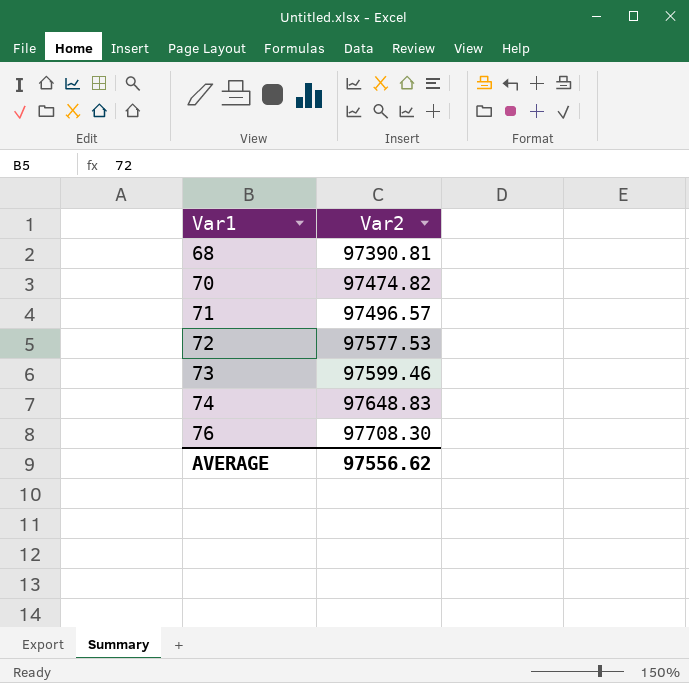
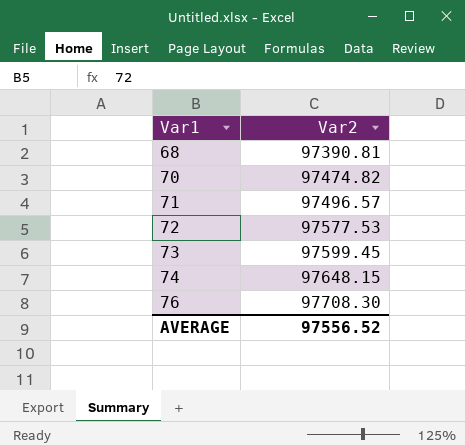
73 | Var2: 97599.46 -> 97599.45
74 | Var2: 97648.83 -> 97648.15
AVERAGE | Var2: 97556.62 -> 97556.52

